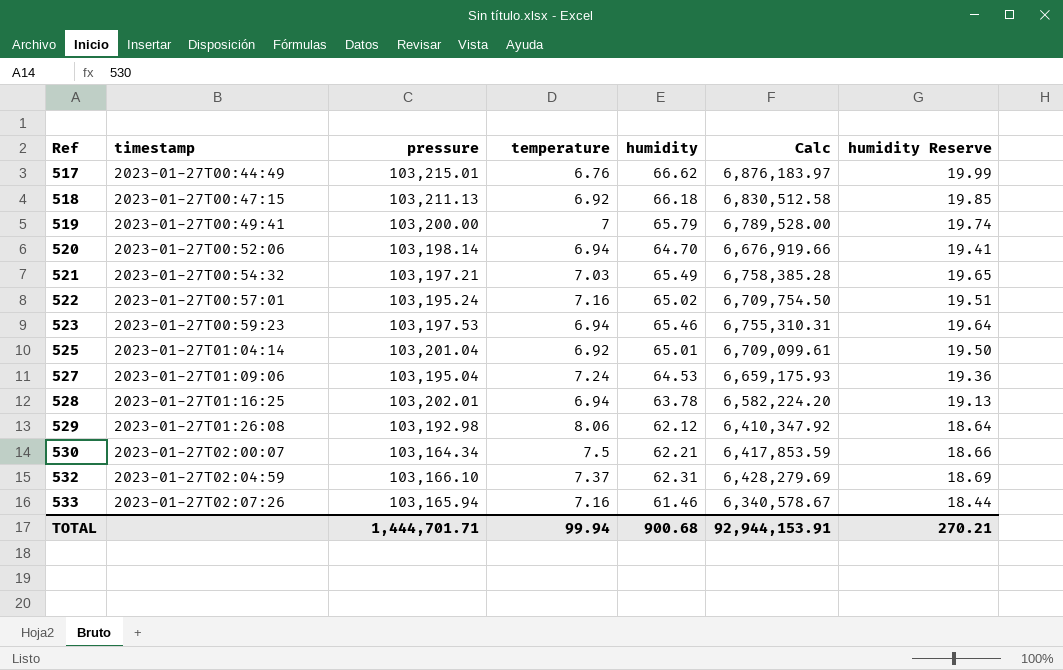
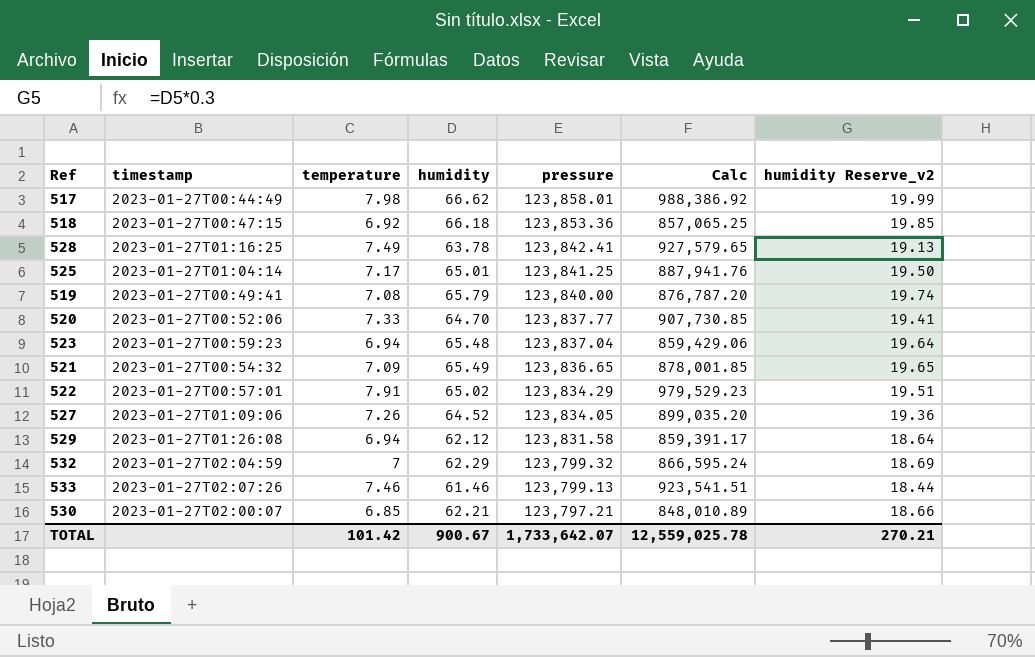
row order: Ref ascending -> pressure descending
column pressure | position: 3 -> 5
column Calc | formula: [pressure] * [humidity] -> [temperature] * [pressure]
column name: humidity Reserve -> humidity Reserve_v2
517 | temperature: 6.76 -> 7.98
517 | pressure: 103,215.01 -> 123,858.01
518 | pressure: 103,211.13 -> 123,853.36
528 | temperature: 6.94 -> 7.49
528 | pressure: 103,202.01 -> 123,842.41
525 | temperature: 6.92 -> 7.17
525 | pressure: 103,201.04 -> 123,841.25
519 | temperature: 7 -> 7.08
519 | pressure: 103,200.00 -> 123,840.00
520 | temperature: 6.94 -> 7.33
520 | pressure: 103,198.14 -> 123,837.77
523 | humidity: 65.46 -> 65.48
523 | pressure: 103,197.53 -> 123,837.04
521 | temperature: 7.03 -> 7.09
521 | pressure: 103,197.21 -> 123,836.65
522 | temperature: 7.16 -> 7.91
522 | pressure: 103,195.24 -> 123,834.29
527 | temperature: 7.24 -> 7.26
527 | humidity: 64.53 -> 64.52
527 | pressure: 103,195.04 -> 123,834.05
529 | temperature: 8.06 -> 6.94
529 | pressure: 103,192.98 -> 123,831.58
532 | temperature: 7.37 -> 7
532 | humidity: 62.31 -> 62.29
532 | pressure: 103,166.10 -> 123,799.32
533 | temperature: 7.16 -> 7.46
533 | pressure: 103,165.94 -> 123,799.13
530 | temperature: 7.5 -> 6.85
530 | pressure: 103,164.34 -> 123,797.21
TOTAL | temperature: 99.94 -> 101.42
TOTAL | humidity: 900.68 -> 900.67
TOTAL | pressure: 1,444,701.71 -> 1,733,642.07
TOTAL | Calc: 92,944,153.91 -> 12,559,025.78

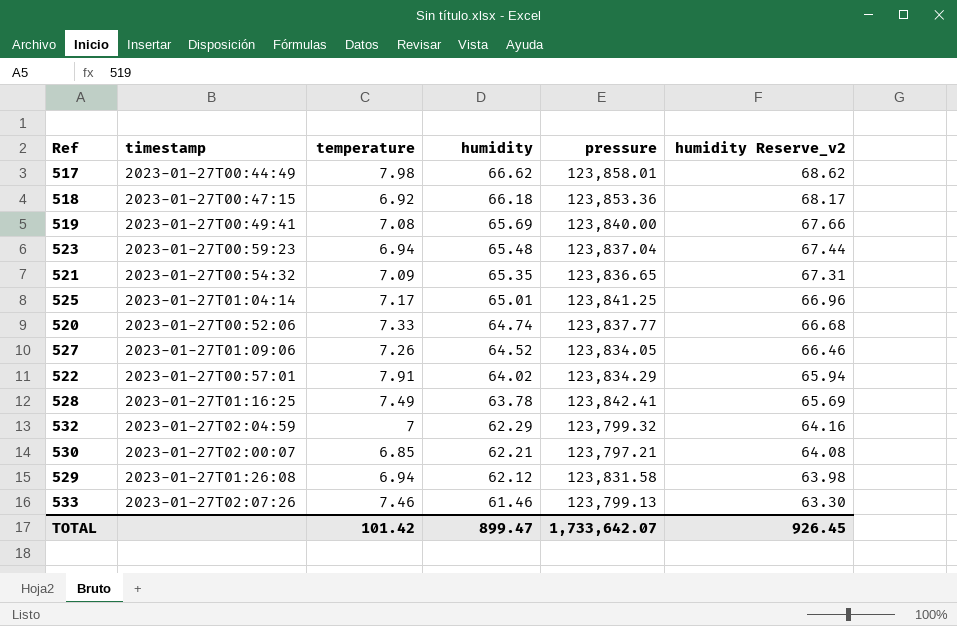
row order: pressure descending -> humidity descending
column Calc | formula: [temperature] * [pressure] -> none
column humidity Reserve_v2 | formula: [humidity] * 0.3 -> [humidity] * 1.03
519 | humidity: 65.79 -> 65.69
521 | humidity: 65.49 -> 65.35
520 | humidity: 64.70 -> 64.74
522 | humidity: 65.02 -> 64.02
TOTAL | humidity: 900.67 -> 899.47
TOTAL | humidity Reserve_v2: 270.21 -> 926.45

